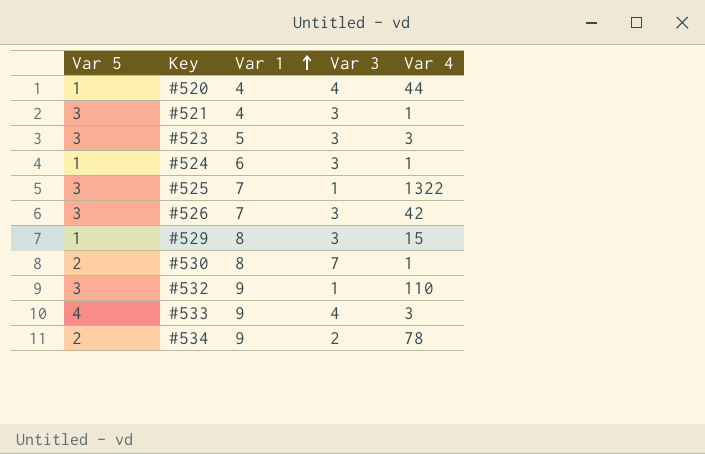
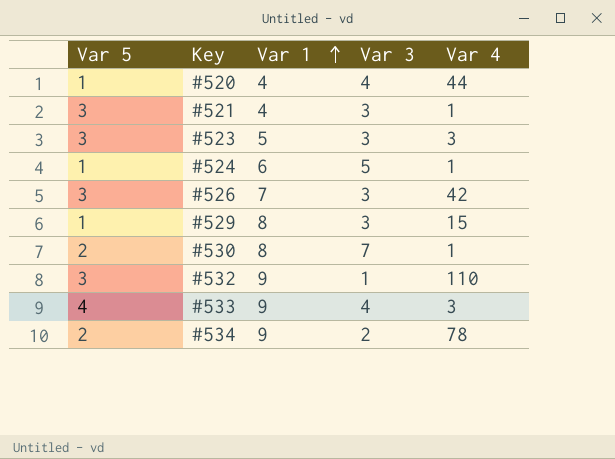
row #525: 3 | 7 | 1 | 1322 -> none
#524 | Var 3: 3 -> 5

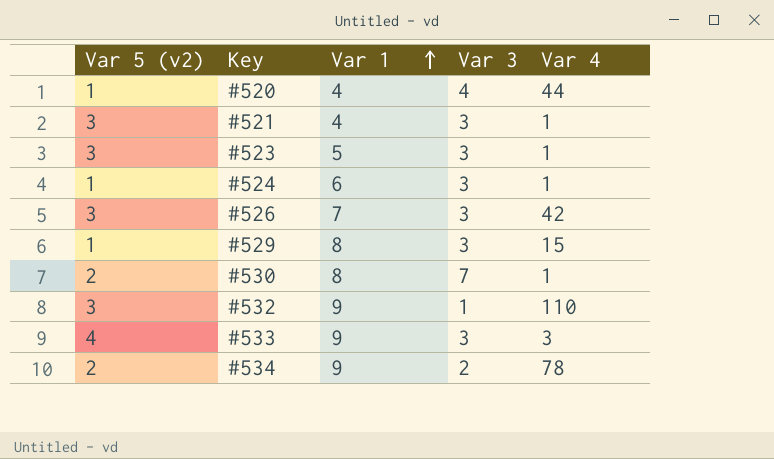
column name: Var 5 -> Var 5 (v2)
#523 | Var 4: 3 -> 1
#524 | Var 3: 5 -> 3
#533 | Var 3: 4 -> 3

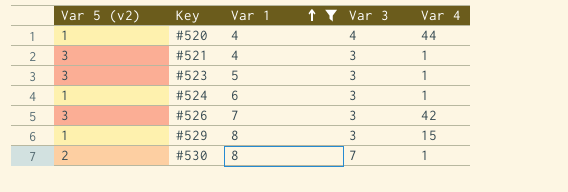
filter: none -> Var 1 != 9

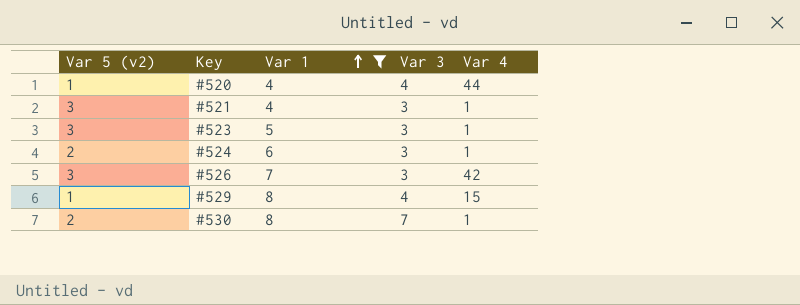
#524 | Var 5 (v2): 1 -> 2
#529 | Var 3: 3 -> 4

